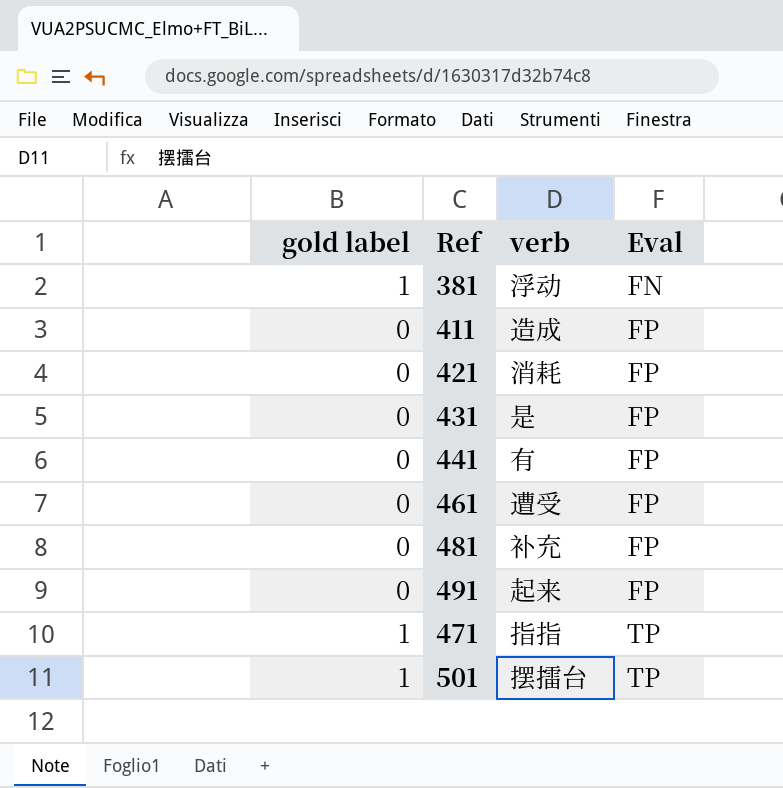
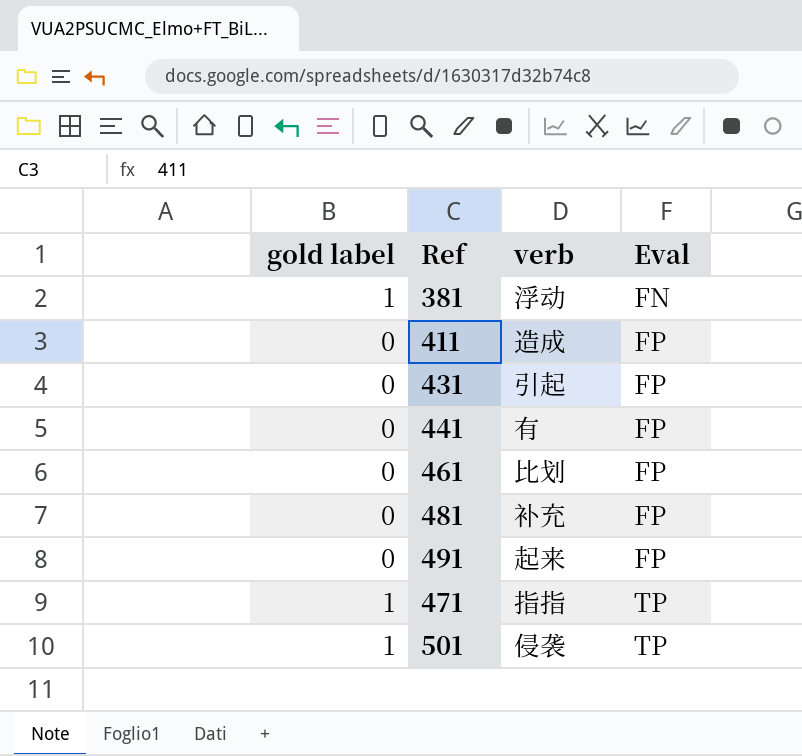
row 421: 0 | 消耗 | FP -> none
431 | verb: 是 -> 引起
461 | verb: 遭受 -> 比划
501 | verb: 摆擂台 -> 侵袭

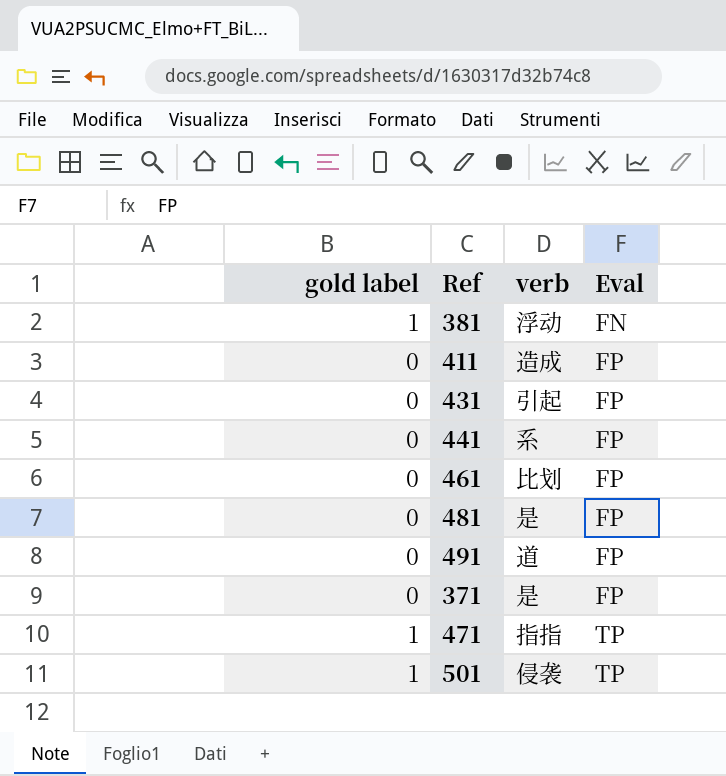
441 | verb: 有 -> 系
481 | verb: 补充 -> 是
491 | verb: 起来 -> 道
row 371: none -> 0 | 是 | FP

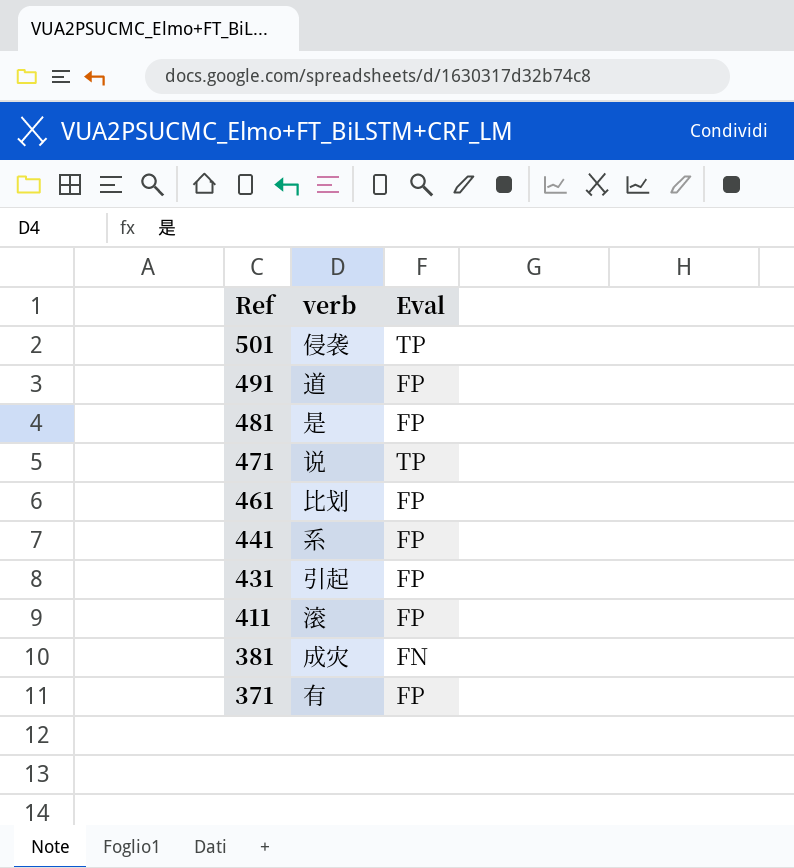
row order: Eval ascending -> Ref descending
column gold label | position: 1 -> none
471 | verb: 指指 -> 说
411 | verb: 造成 -> 滚
381 | verb: 浮动 -> 成灾
371 | verb: 是 -> 有

